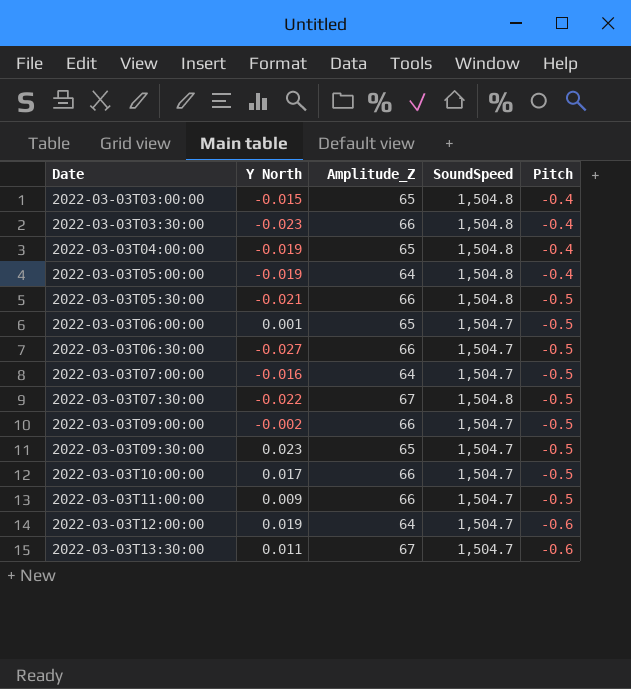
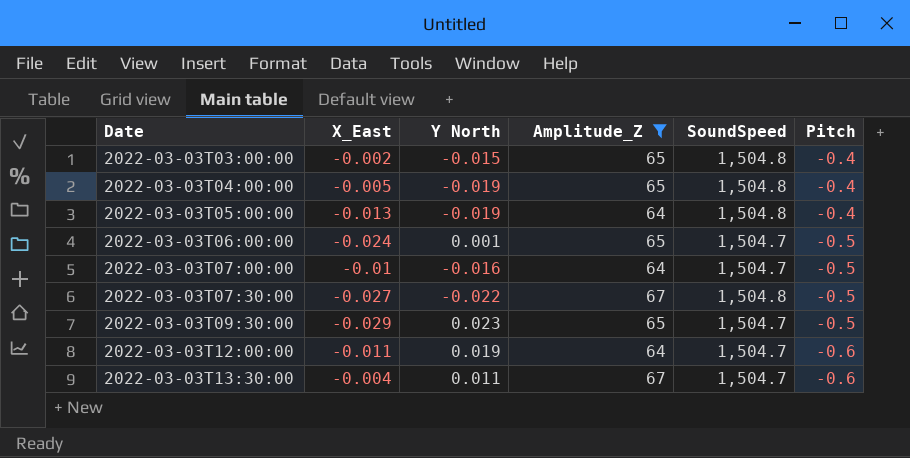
filter: none -> Amplitude_Z != 66
column X_East | position: none -> 2

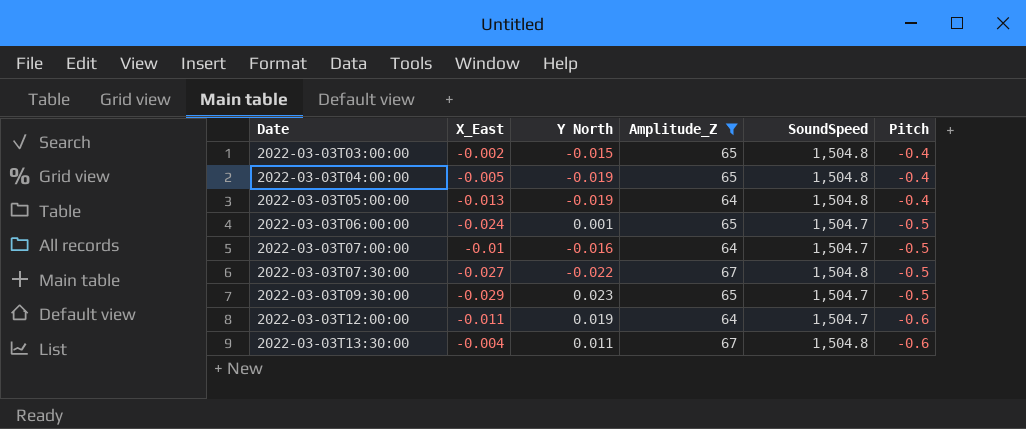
2022-03-03T13:30:00 | SoundSpeed: 1,504.7 -> 1,504.8

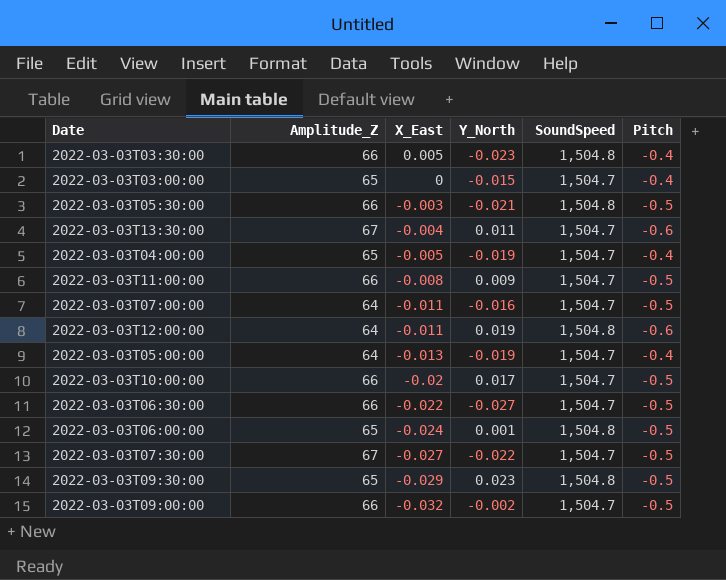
filter: Amplitude_Z != 66 -> none
row order: Date ascending -> X_East descending
column Amplitude_Z | position: 4 -> 2
column name: Y North -> Y_North
2022-03-03T03:00:00 | X_East: -0.002 -> 0
2022-03-03T03:00:00 | SoundSpeed: 1,504.8 -> 1,504.7
2022-03-03T13:30:00 | SoundSpeed: 1,504.8 -> 1,504.7
2022-03-03T04:00:00 | SoundSpeed: 1,504.8 -> 1,504.7
2022-03-03T07:00:00 | X_East: -0.01 -> -0.011
2022-03-03T12:00:00 | SoundSpeed: 1,504.7 -> 1,504.8
2022-03-03T05:00:00 | SoundSpeed: 1,504.8 -> 1,504.7
2022-03-03T06:00:00 | SoundSpeed: 1,504.7 -> 1,504.8
2022-03-03T07:30:00 | SoundSpeed: 1,504.8 -> 1,504.7
2022-03-03T09:30:00 | SoundSpeed: 1,504.7 -> 1,504.8

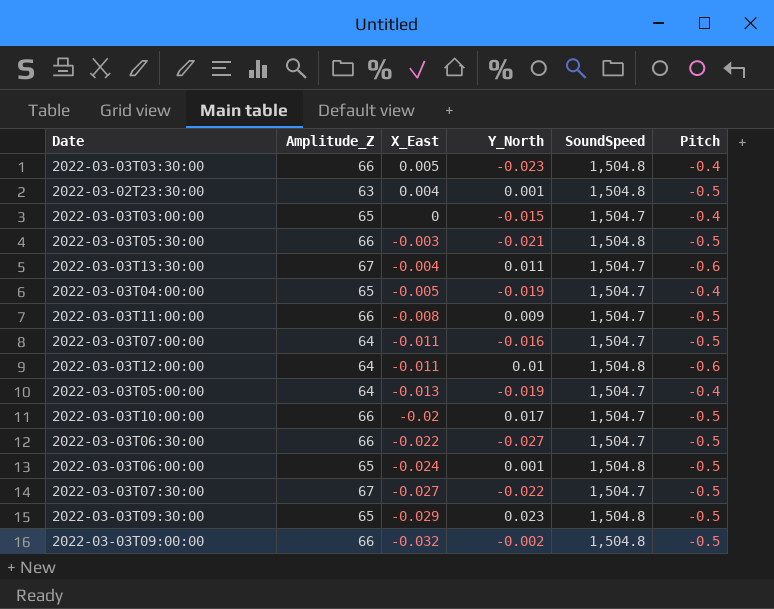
row 2022-03-02T23:30:00: none -> 63 | 0.004 | 0.001 | 1,504.8 | -0.5
2022-03-03T12:00:00 | Y_North: 0.019 -> 0.01
2022-03-03T09:00:00 | SoundSpeed: 1,504.7 -> 1,504.8

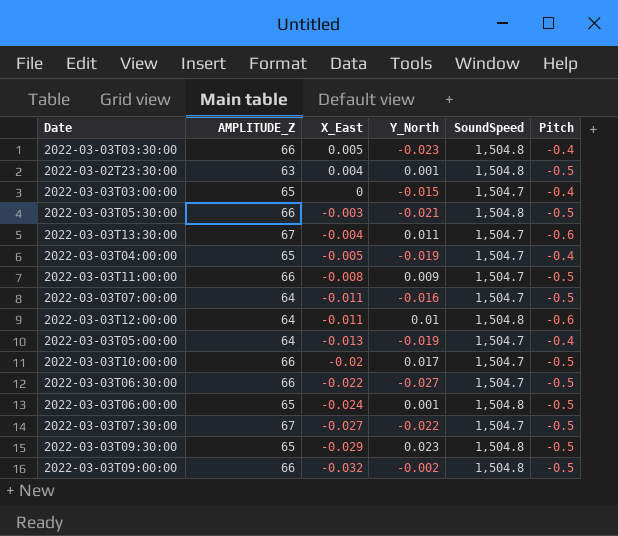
column name: Amplitude_Z -> AMPLITUDE_Z

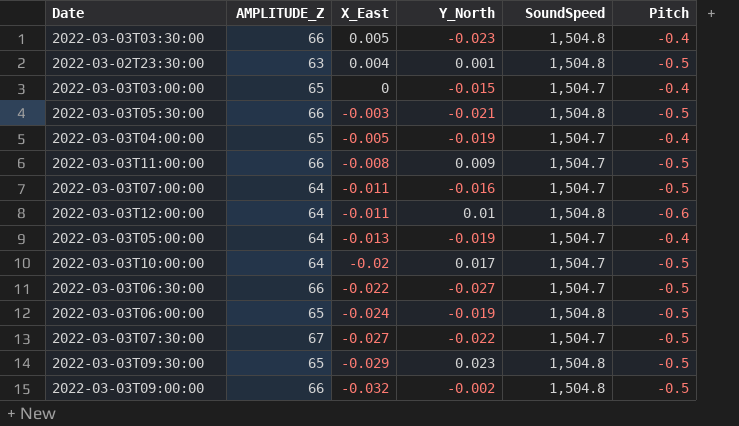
row 2022-03-03T13:30:00: 67 | -0.004 | 0.011 | 1,504.7 | -0.6 -> none
2022-03-03T10:00:00 | AMPLITUDE_Z: 66 -> 64
2022-03-03T06:00:00 | Y_North: 0.001 -> -0.019

